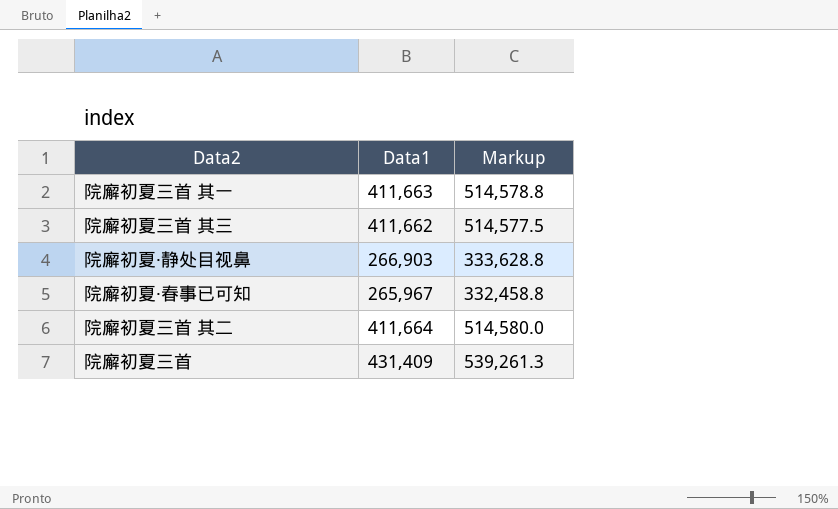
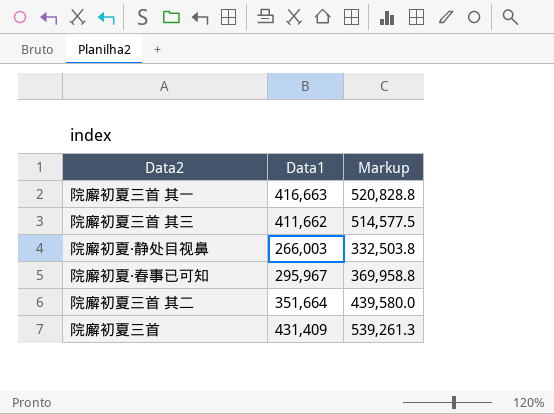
院廨初夏三首 其一 | Data1: 411,663 -> 416,663
院廨初夏三首 其一 | Markup: 514,578.8 -> 520,828.8
院廨初夏·静处目视鼻 | Data1: 266,903 -> 266,003
院廨初夏·静处目视鼻 | Markup: 333,628.8 -> 332,503.8
院廨初夏·春事已可知 | Data1: 265,967 -> 295,967
院廨初夏·春事已可知 | Markup: 332,458.8 -> 369,958.8
院廨初夏三首 其二 | Data1: 411,664 -> 351,664
院廨初夏三首 其二 | Markup: 514,580.0 -> 439,580.0

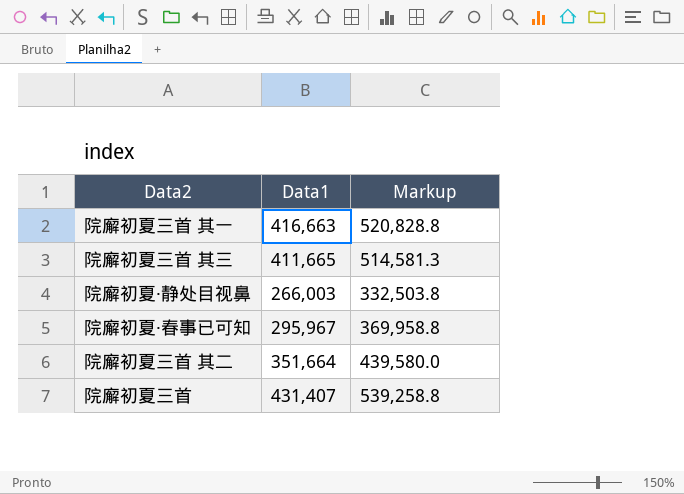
院廨初夏三首 其三 | Data1: 411,662 -> 411,665
院廨初夏三首 其三 | Markup: 514,577.5 -> 514,581.3
院廨初夏三首 | Data1: 431,409 -> 431,407
院廨初夏三首 | Markup: 539,261.3 -> 539,258.8

